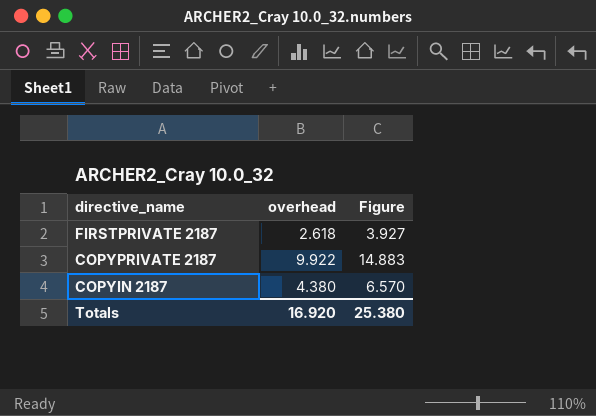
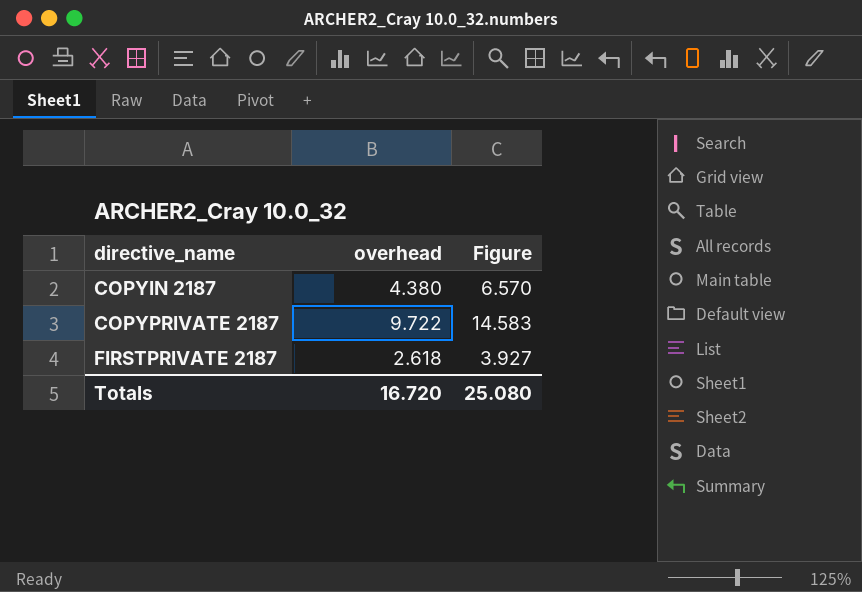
row order: directive_name descending -> directive_name ascending
COPYPRIVATE 2187 | overhead: 9.922 -> 9.722
COPYPRIVATE 2187 | Figure: 14.883 -> 14.583
Totals | overhead: 16.920 -> 16.720
Totals | Figure: 25.380 -> 25.080

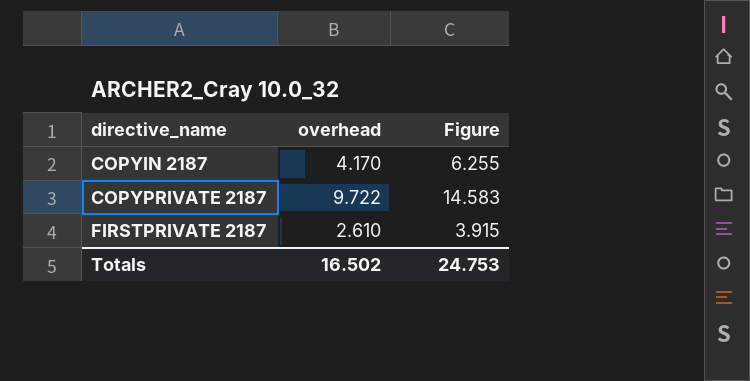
COPYIN 2187 | overhead: 4.380 -> 4.170
COPYIN 2187 | Figure: 6.570 -> 6.255
FIRSTPRIVATE 2187 | overhead: 2.618 -> 2.610
FIRSTPRIVATE 2187 | Figure: 3.927 -> 3.915
Totals | overhead: 16.720 -> 16.502
Totals | Figure: 25.080 -> 24.753

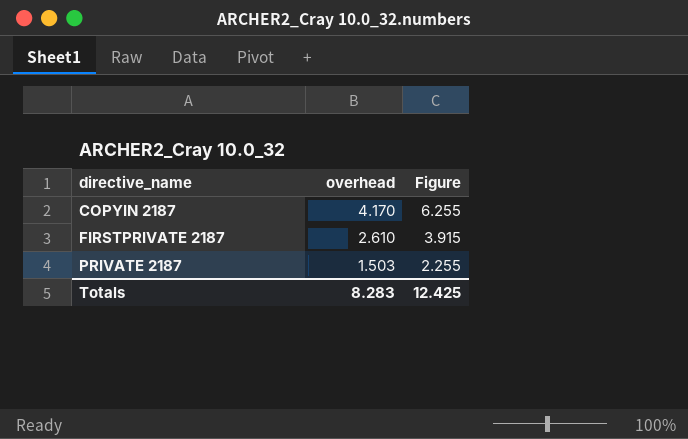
row COPYPRIVATE 2187: 9.722 | 14.583 -> none
row PRIVATE 2187: none -> 1.503 | 2.255
Totals | overhead: 16.502 -> 8.283
Totals | Figure: 24.753 -> 12.425

